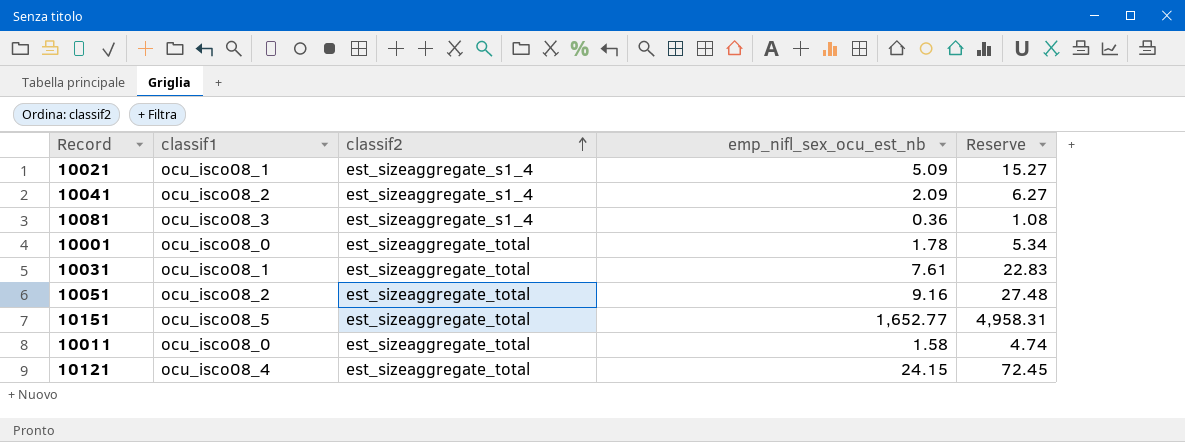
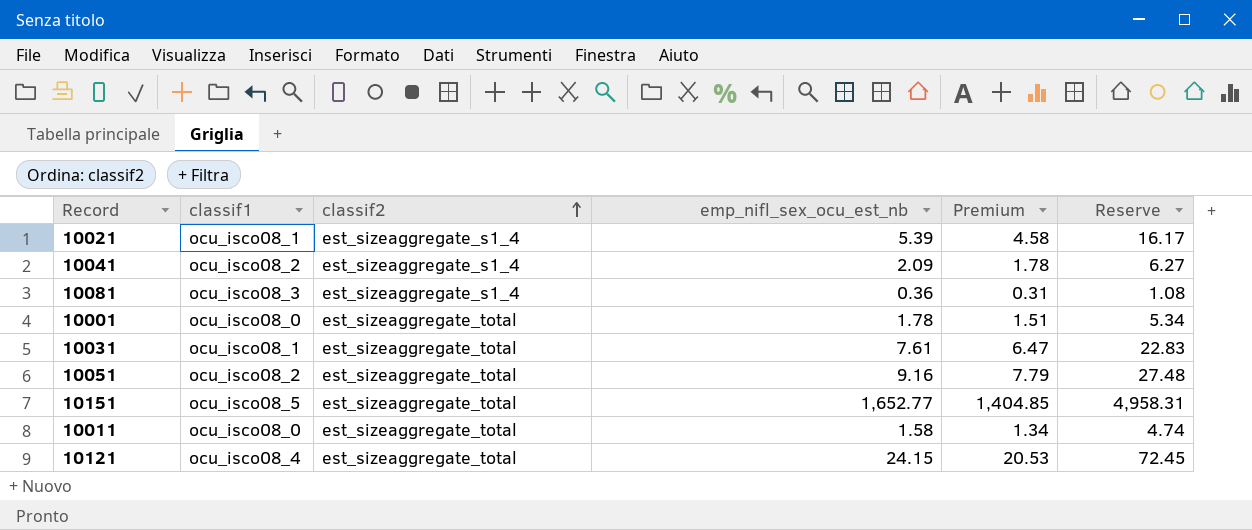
column Premium | formula: none -> [emp_nifl_sex_ocu_est_nb] * 0.85
10021 | emp_nifl_sex_ocu_est_nb: 5.09 -> 5.39
10021 | Reserve: 15.27 -> 16.17

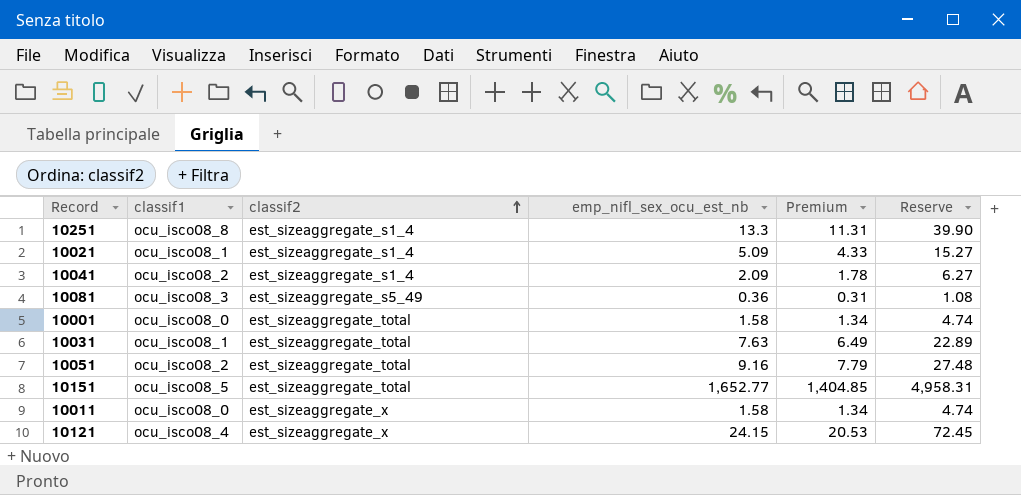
row 10251: none -> ocu_isco08_8 | est_sizeaggregate_s1_4 | 13.3 | 11.31 | 39.90
10021 | emp_nifl_sex_ocu_est_nb: 5.39 -> 5.09
10021 | Premium: 4.58 -> 4.33
10021 | Reserve: 16.17 -> 15.27
10081 | classif2: est_sizeaggregate_s1_4 -> est_sizeaggregate_s5_49
10001 | emp_nifl_sex_ocu_est_nb: 1.78 -> 1.58
10001 | Premium: 1.51 -> 1.34
10001 | Reserve: 5.34 -> 4.74
10031 | emp_nifl_sex_ocu_est_nb: 7.61 -> 7.63
10031 | Premium: 6.47 -> 6.49
10031 | Reserve: 22.83 -> 22.89
10011 | classif2: est_sizeaggregate_total -> est_sizeaggregate_x
10121 | classif2: est_sizeaggregate_total -> est_sizeaggregate_x

